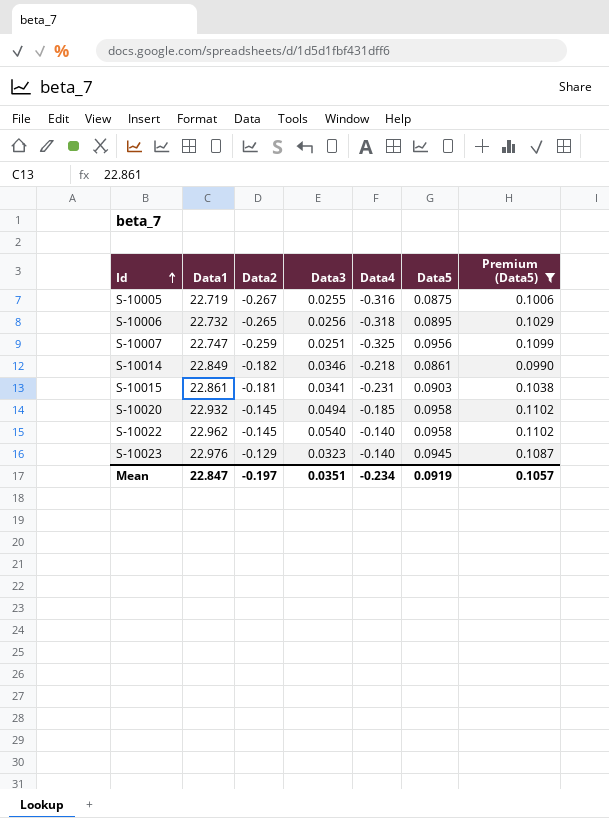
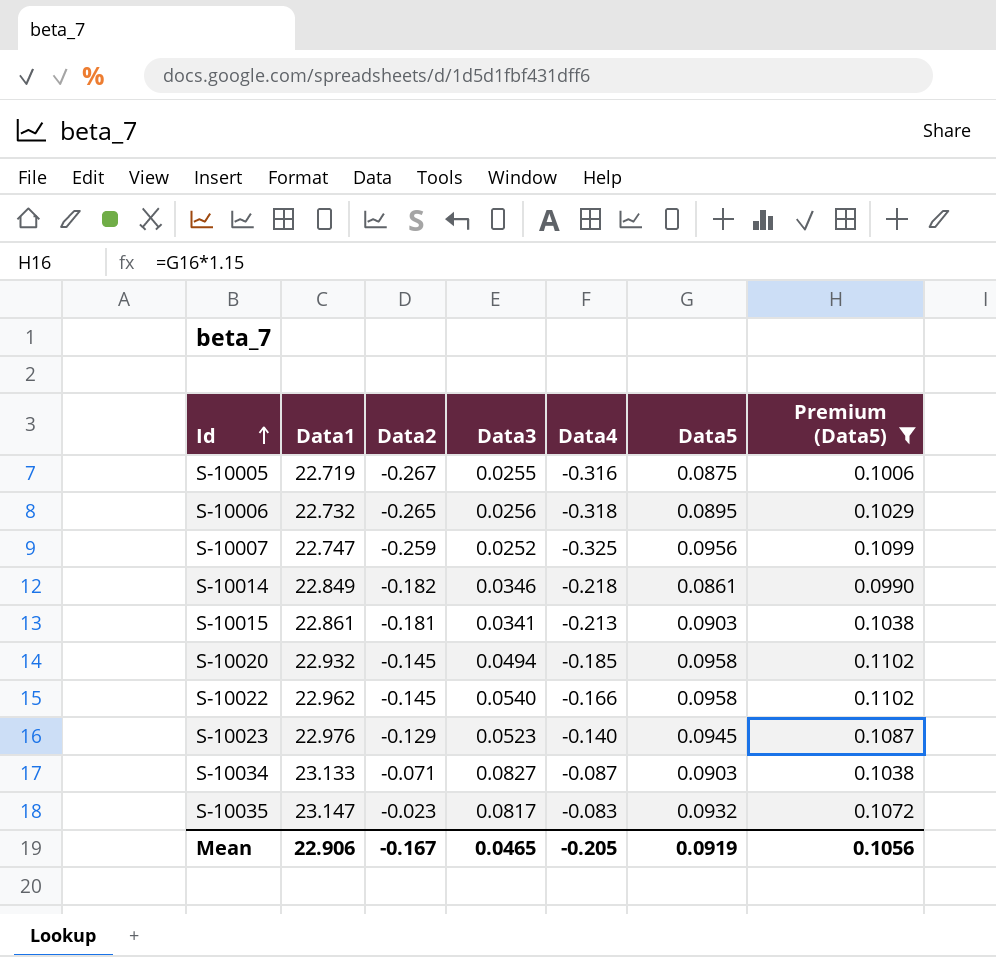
S-10007 | Data3: 0.0251 -> 0.0252
S-10015 | Data4: -0.231 -> -0.213
S-10022 | Data4: -0.140 -> -0.166
S-10023 | Data3: 0.0323 -> 0.0523
row S-10034: none -> 23.133 | -0.071 | 0.0827 | -0.087 | 0.0903 | 0.1038
row S-10035: none -> 23.147 | -0.023 | 0.0817 | -0.083 | 0.0932 | 0.1072
Mean | Data1: 22.847 -> 22.906
Mean | Data2: -0.197 -> -0.167
Mean | Data3: 0.0351 -> 0.0465
Mean | Data4: -0.234 -> -0.205
Mean | Premium (Data5): 0.1057 -> 0.1056

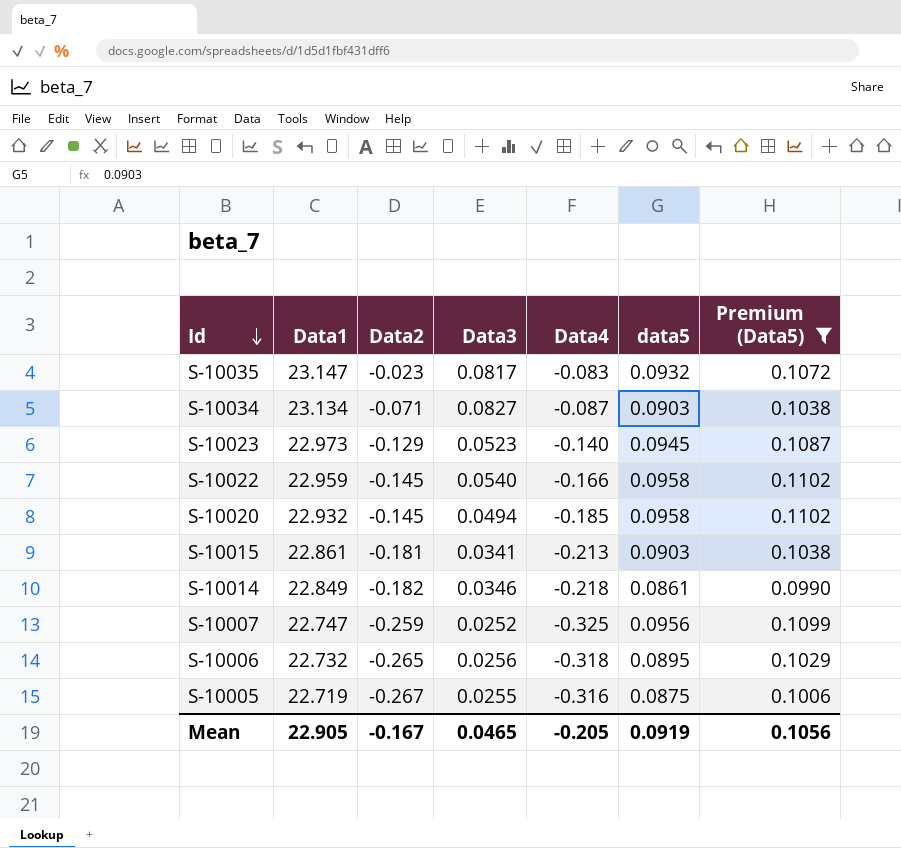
row order: Id ascending -> Id descending
column name: Data5 -> data5
S-10034 | Data1: 23.133 -> 23.134
S-10023 | Data1: 22.976 -> 22.973
S-10022 | Data1: 22.962 -> 22.959
Mean | Data1: 22.906 -> 22.905

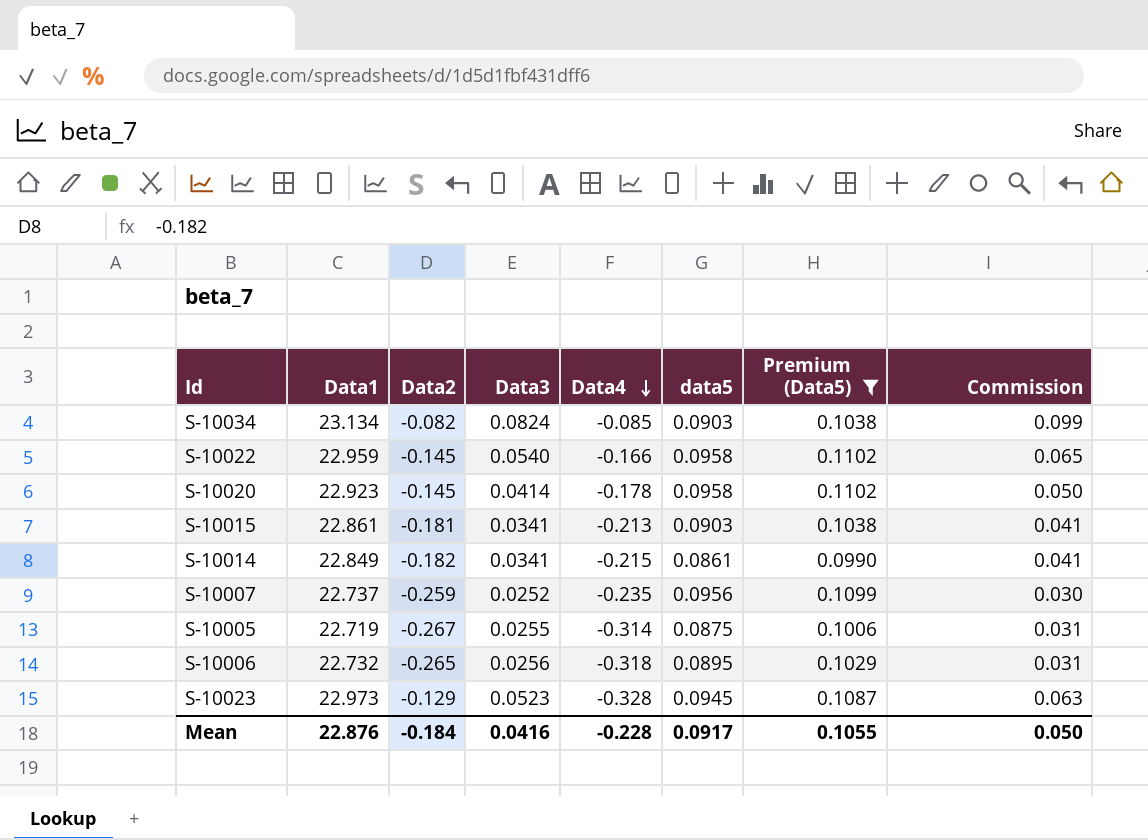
row order: Id descending -> Data4 descending
column Commission | formula: none -> [Data3] * 1.2
row S-10035: 23.147 | -0.023 | 0.0817 | -0.083 | 0.0932 | 0.1072 -> none
S-10034 | Data2: -0.071 -> -0.082
S-10034 | Data3: 0.0827 -> 0.0824
S-10034 | Data4: -0.087 -> -0.085
S-10020 | Data1: 22.932 -> 22.923
S-10020 | Data3: 0.0494 -> 0.0414
S-10020 | Data4: -0.185 -> -0.178
S-10014 | Data3: 0.0346 -> 0.0341
S-10014 | Data4: -0.218 -> -0.215
S-10007 | Data1: 22.747 -> 22.737
S-10007 | Data4: -0.325 -> -0.235
S-10005 | Data4: -0.316 -> -0.314
S-10023 | Data4: -0.140 -> -0.328
Mean | Data1: 22.905 -> 22.876
Mean | Data2: -0.167 -> -0.184
Mean | Data3: 0.0465 -> 0.0416
Mean | Data4: -0.205 -> -0.228
Mean | data5: 0.0919 -> 0.0917
Mean | Premium (Data5): 0.1056 -> 0.1055

